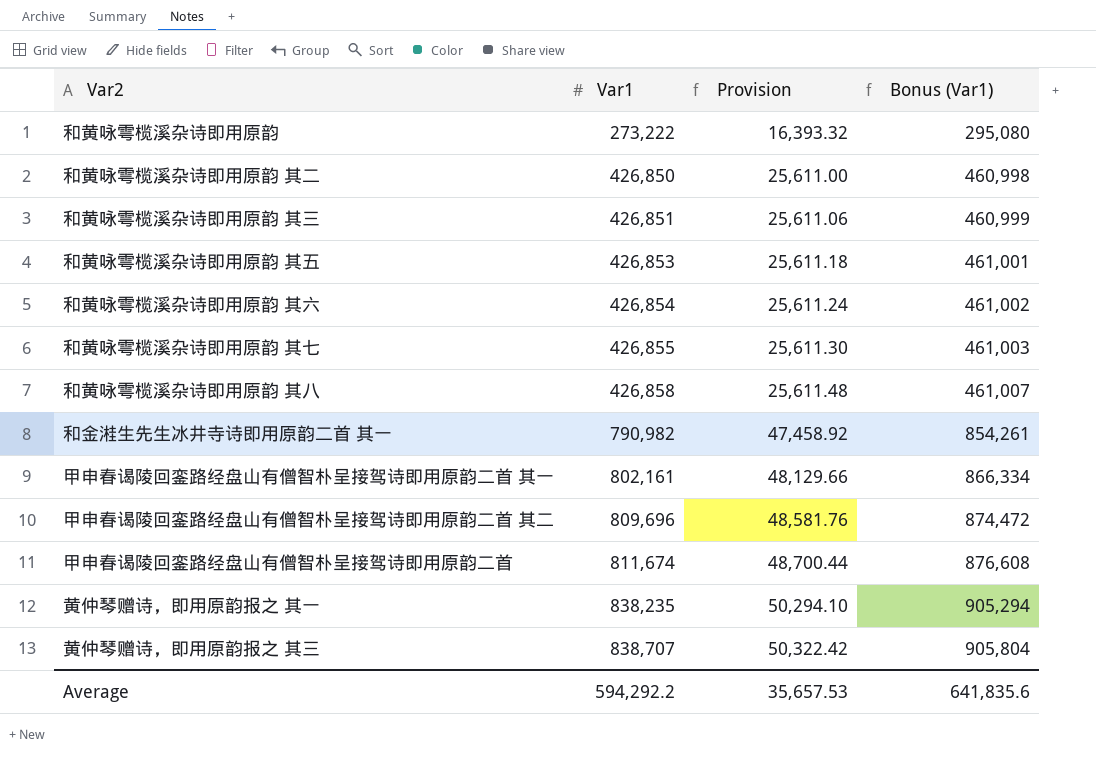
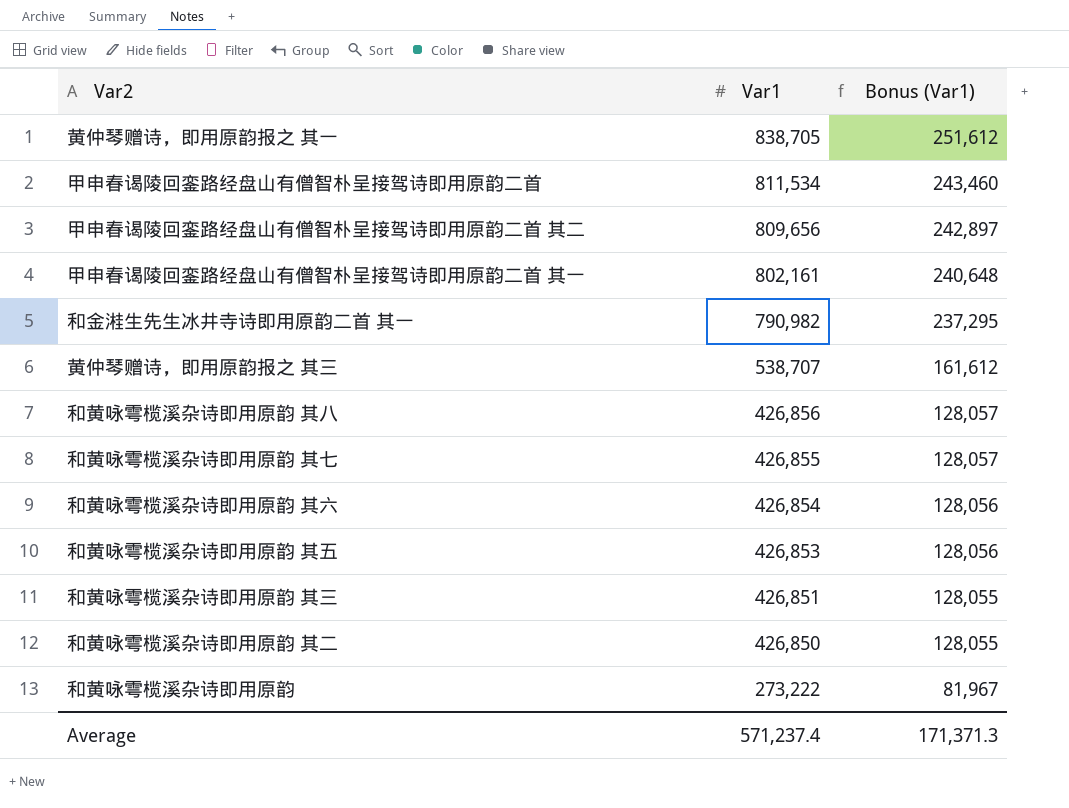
row order: Var1 ascending -> Var1 descending
column Provision | formula: [Var1] * 0.06 -> none
column Bonus (Var1) | formula: [Var1] * 1.08 -> [Var1] * 0.3
黄仲琴赠诗，即用原韵报之 其一 | Var1: 838,235 -> 838,705
甲申春谒陵回銮路经盘山有僧智朴呈接驾诗即用原韵二首 | Var1: 811,674 -> 811,534
甲申春谒陵回銮路经盘山有僧智朴呈接驾诗即用原韵二首 其二 | Var1: 809,696 -> 809,656
黄仲琴赠诗，即用原韵报之 其三 | Var1: 838,707 -> 538,707
和黄咏雩榄溪杂诗即用原韵 其八 | Var1: 426,858 -> 426,856
Average | Var1: 594,292.2 -> 571,237.4
Average | Bonus (Var1): 641,835.6 -> 171,371.3

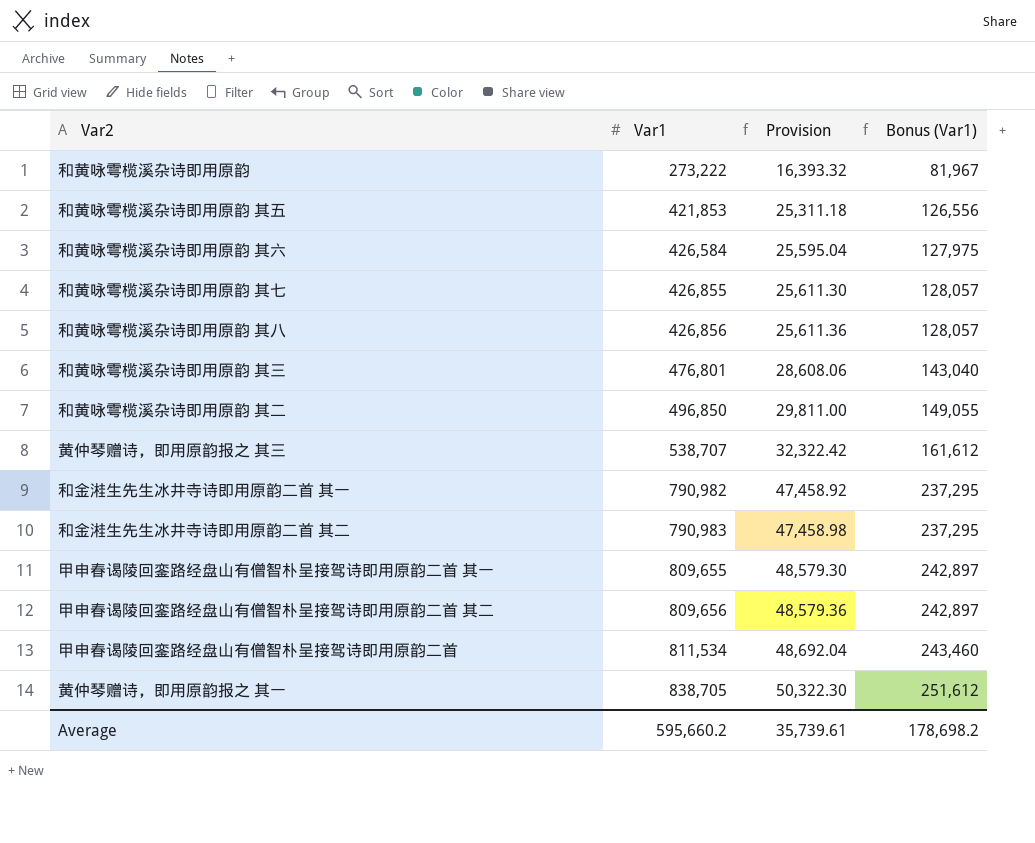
row order: Var1 descending -> Var1 ascending
column Provision | formula: none -> [Var1] * 0.06
和黄咏雩榄溪杂诗即用原韵 其五 | Var1: 426,853 -> 421,853
和黄咏雩榄溪杂诗即用原韵 其五 | Bonus (Var1): 128,056 -> 126,556
和黄咏雩榄溪杂诗即用原韵 其六 | Var1: 426,854 -> 426,584
和黄咏雩榄溪杂诗即用原韵 其六 | Bonus (Var1): 128,056 -> 127,975
和黄咏雩榄溪杂诗即用原韵 其三 | Var1: 426,851 -> 476,801
和黄咏雩榄溪杂诗即用原韵 其三 | Bonus (Var1): 128,055 -> 143,040
和黄咏雩榄溪杂诗即用原韵 其二 | Var1: 426,850 -> 496,850
和黄咏雩榄溪杂诗即用原韵 其二 | Bonus (Var1): 128,055 -> 149,055
row 和金溎生先生冰井寺诗即用原韵二首 其二: none -> 790,983 | 47,458.98 | 237,295
甲申春谒陵回銮路经盘山有僧智朴呈接驾诗即用原韵二首 其一 | Var1: 802,161 -> 809,655
甲申春谒陵回銮路经盘山有僧智朴呈接驾诗即用原韵二首 其一 | Bonus (Var1): 240,648 -> 242,897
Average | Var1: 571,237.4 -> 595,660.2
Average | Bonus (Var1): 171,371.3 -> 178,698.2

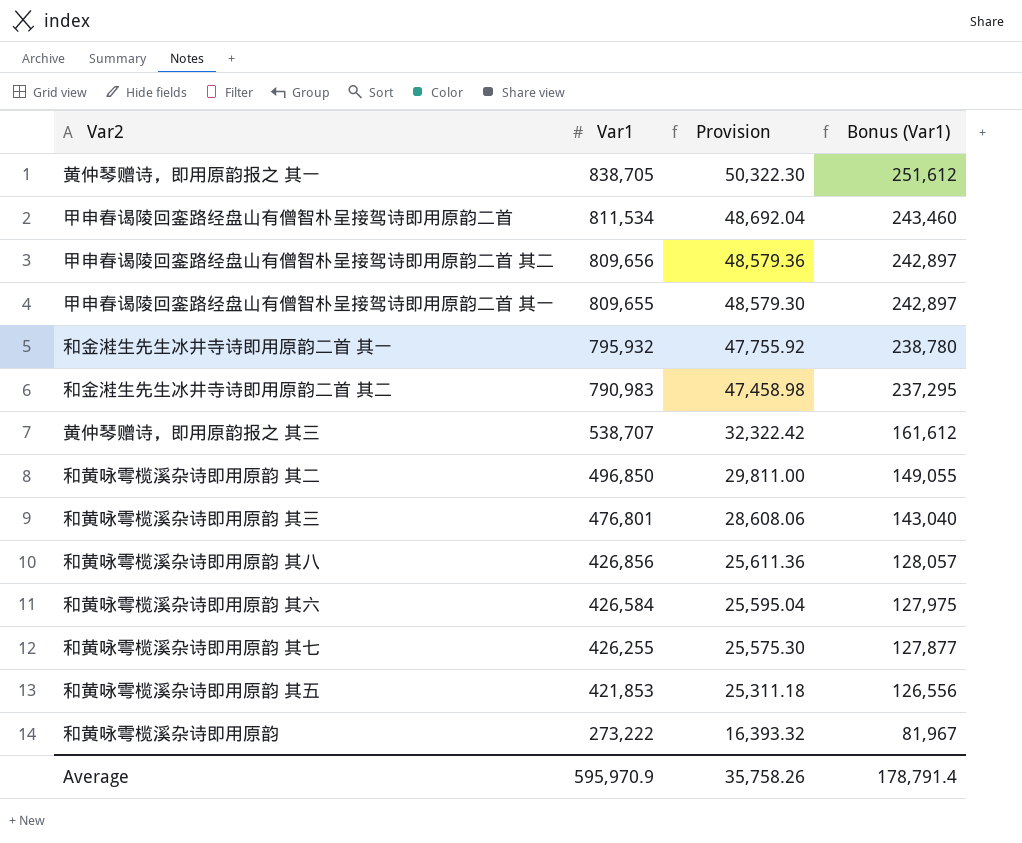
row order: Var1 ascending -> Var1 descending
和金溎生先生冰井寺诗即用原韵二首 其一 | Var1: 790,982 -> 795,932
和金溎生先生冰井寺诗即用原韵二首 其一 | Provision: 47,458.92 -> 47,755.92
和金溎生先生冰井寺诗即用原韵二首 其一 | Bonus (Var1): 237,295 -> 238,780
和黄咏雩榄溪杂诗即用原韵 其七 | Var1: 426,855 -> 426,255
和黄咏雩榄溪杂诗即用原韵 其七 | Provision: 25,611.30 -> 25,575.30
和黄咏雩榄溪杂诗即用原韵 其七 | Bonus (Var1): 128,057 -> 127,877
Average | Var1: 595,660.2 -> 595,970.9
Average | Provision: 35,739.61 -> 35,758.26
Average | Bonus (Var1): 178,698.2 -> 178,791.4

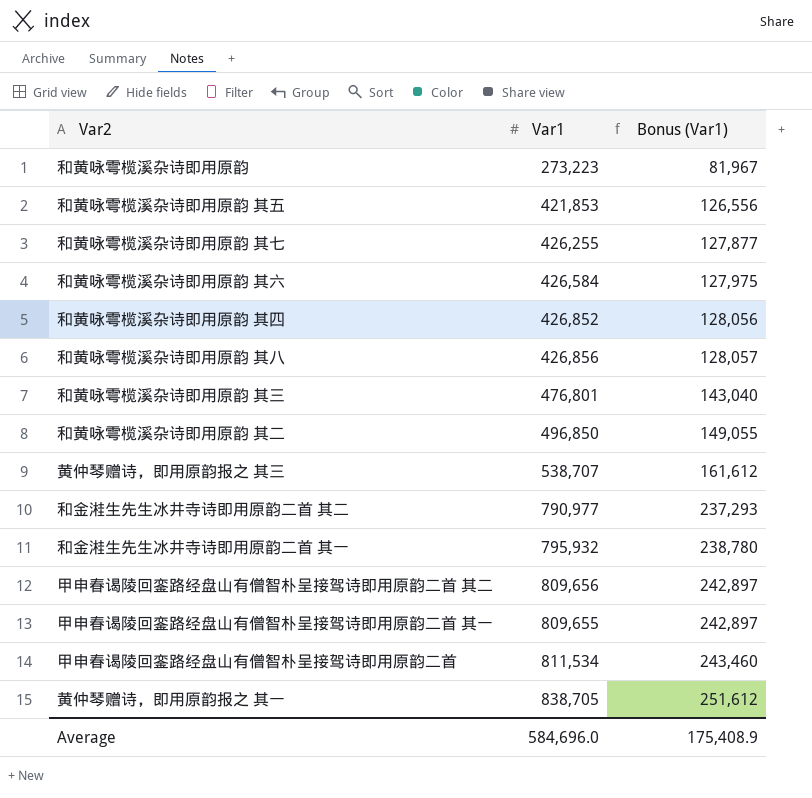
row order: Var1 descending -> Bonus (Var1) ascending
column Provision | formula: [Var1] * 0.06 -> none
和黄咏雩榄溪杂诗即用原韵 | Var1: 273,222 -> 273,223
row 和黄咏雩榄溪杂诗即用原韵 其四: none -> 426,852 | 128,056
和金溎生先生冰井寺诗即用原韵二首 其二 | Var1: 790,983 -> 790,977
和金溎生先生冰井寺诗即用原韵二首 其二 | Bonus (Var1): 237,295 -> 237,293
Average | Var1: 595,970.9 -> 584,696.0
Average | Bonus (Var1): 178,791.4 -> 175,408.9

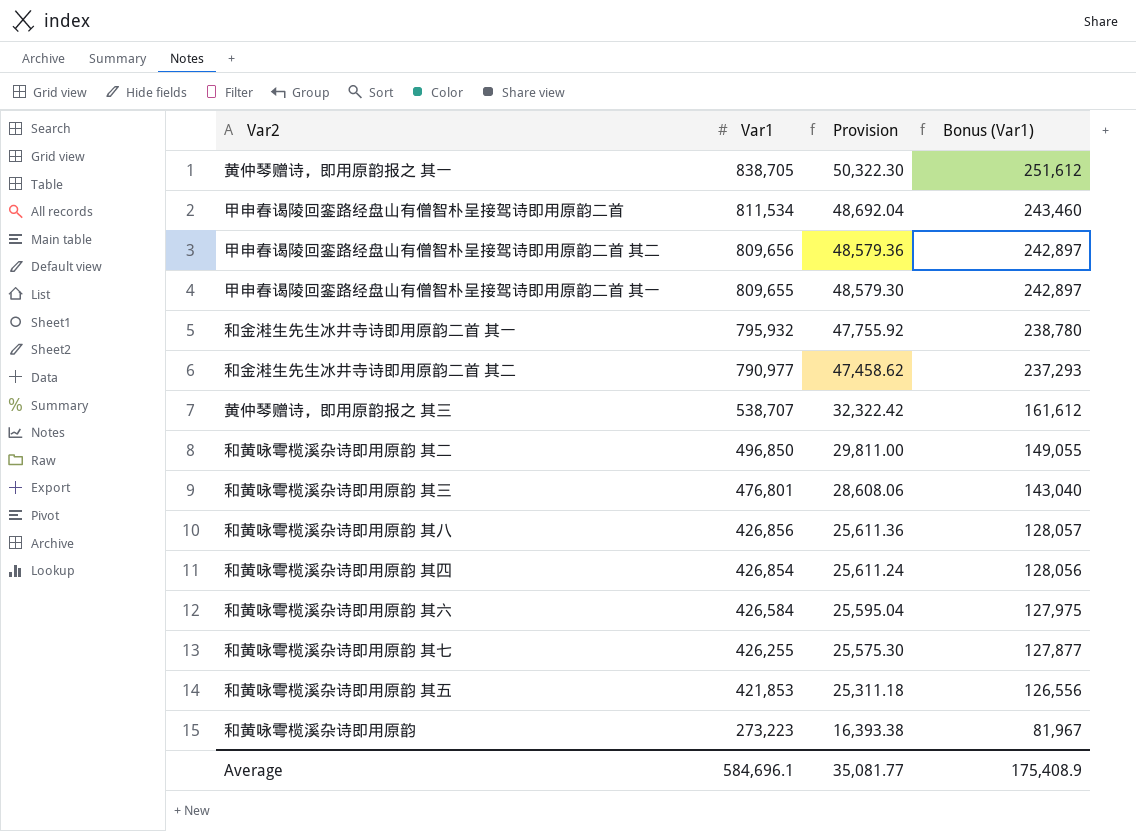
row order: Bonus (Var1) ascending -> Var1 descending
column Provision | formula: none -> [Var1] * 0.06
和黄咏雩榄溪杂诗即用原韵 其四 | Var1: 426,852 -> 426,854
Average | Var1: 584,696.0 -> 584,696.1

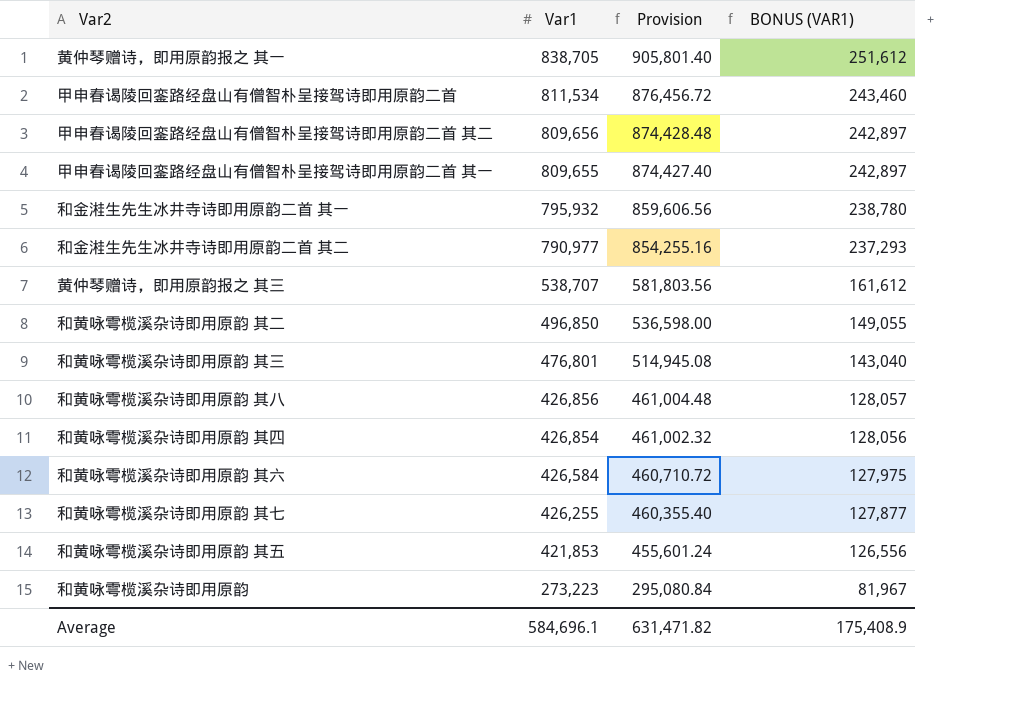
column Provision | formula: [Var1] * 0.06 -> [Var1] * 1.08
column name: Bonus (Var1) -> BONUS (VAR1)
Average | Provision: 35,081.77 -> 631,471.82

